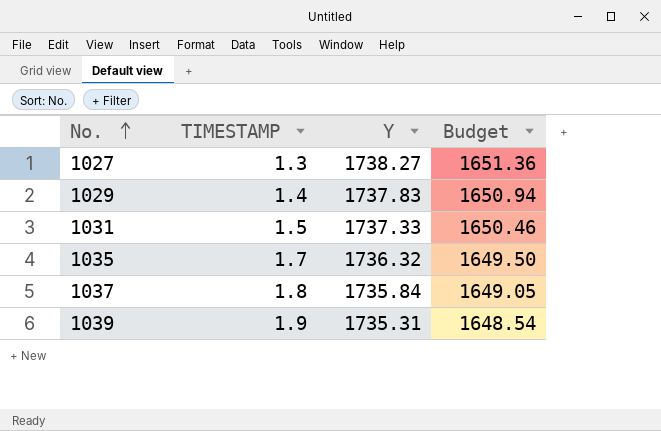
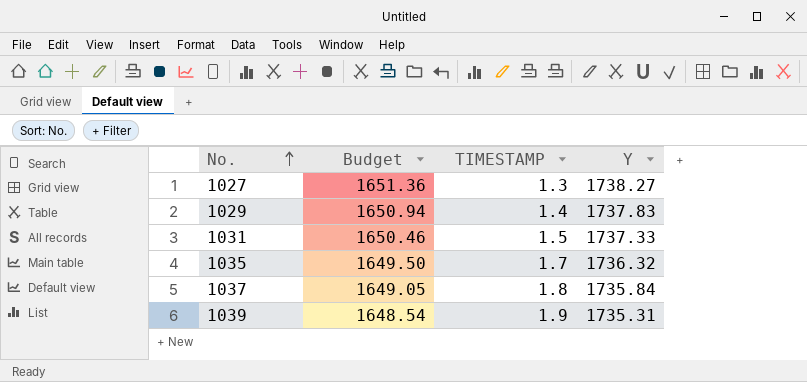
column Budget | position: 4 -> 2

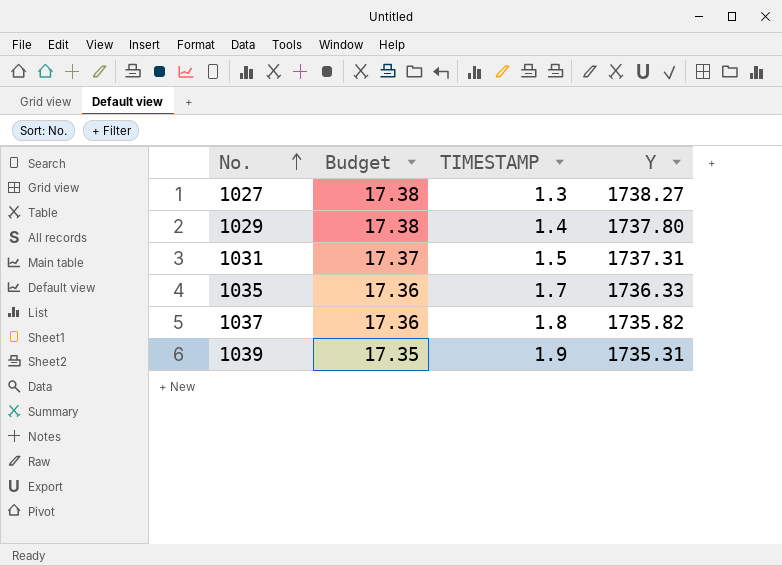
column Budget | formula: [Y] * 0.95 -> [Y] * 0.01
1029 | Y: 1737.83 -> 1737.80
1031 | Y: 1737.33 -> 1737.31
1035 | Y: 1736.32 -> 1736.33
1037 | Y: 1735.84 -> 1735.82

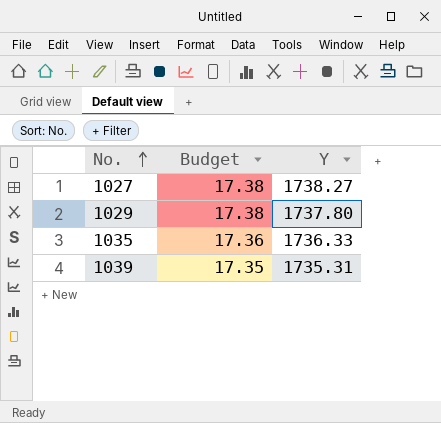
column TIMESTAMP | position: 3 -> none
row 1031: 17.37 | 1.5 | 1737.31 -> none
row 1037: 17.36 | 1.8 | 1735.82 -> none

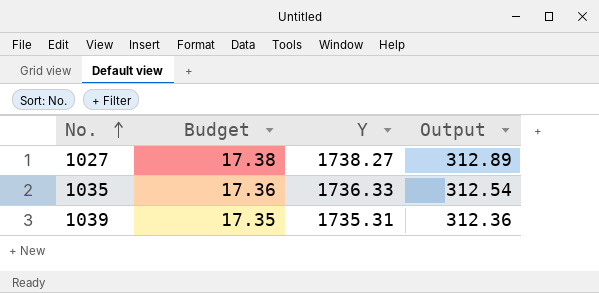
column Output | formula: none -> [Y] * 0.18
row 1029: 17.38 | 1737.80 -> none

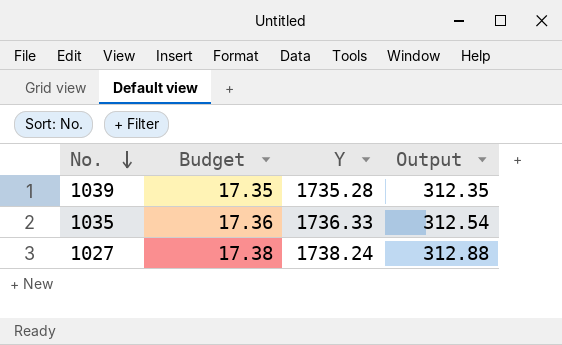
row order: No. ascending -> No. descending
1039 | Y: 1735.31 -> 1735.28
1039 | Output: 312.36 -> 312.35
1027 | Y: 1738.27 -> 1738.24
1027 | Output: 312.89 -> 312.88

